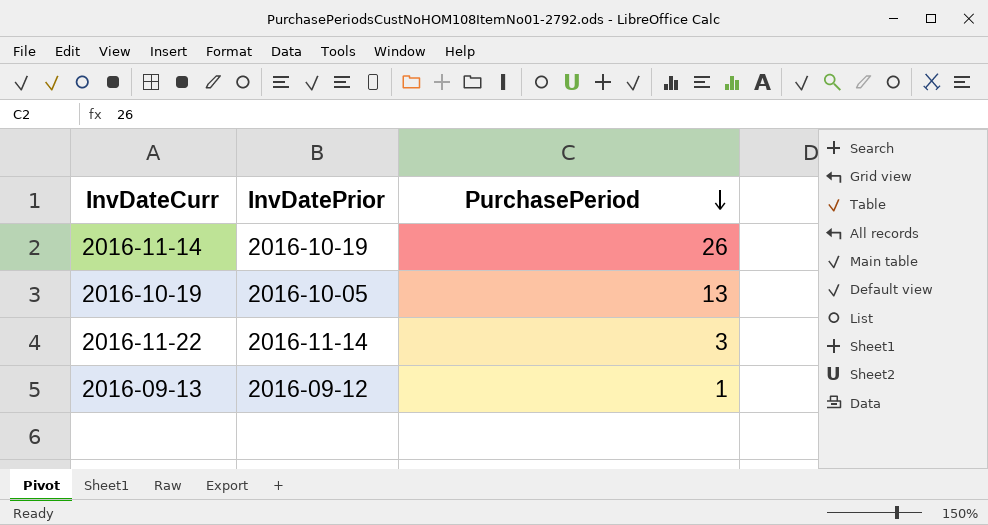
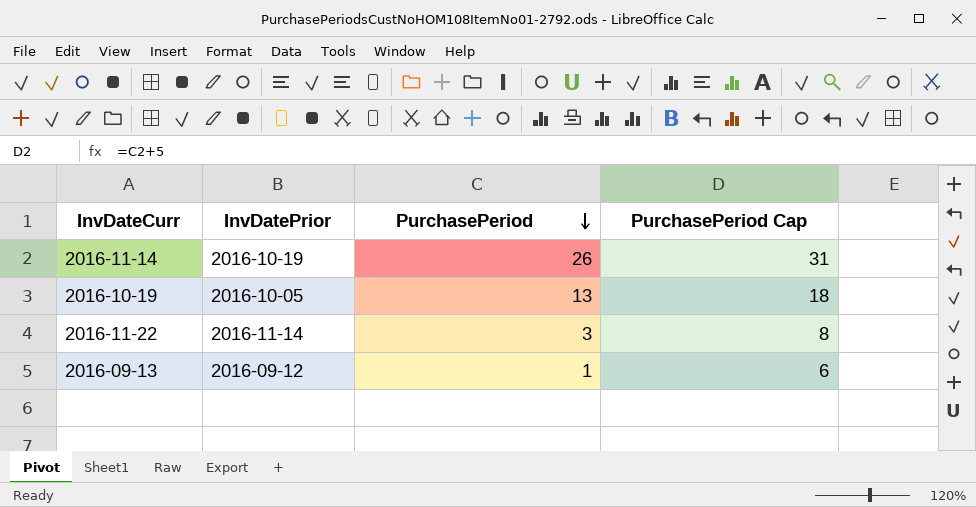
column PurchasePeriod Cap | formula: none -> [PurchasePeriod] + 5

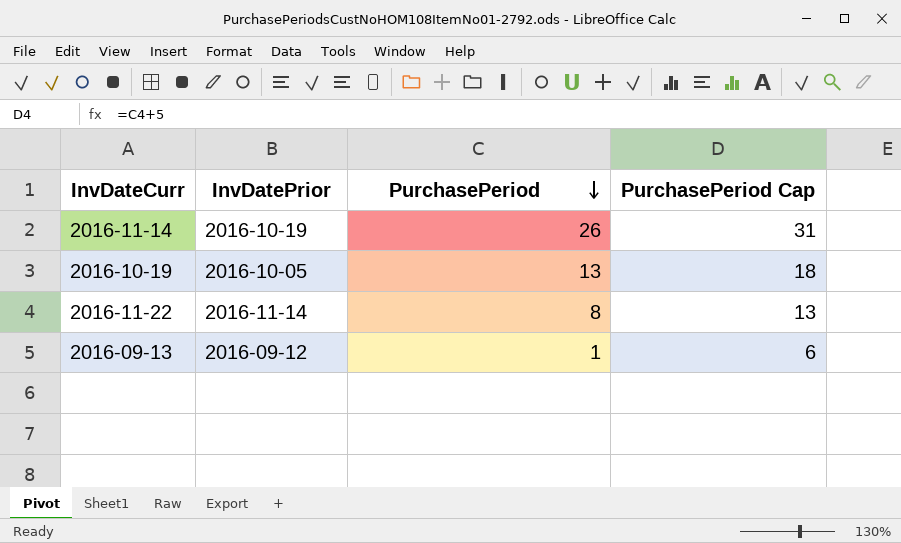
2016-11-22 | PurchasePeriod: 3 -> 8
2016-11-22 | PurchasePeriod Cap: 8 -> 13

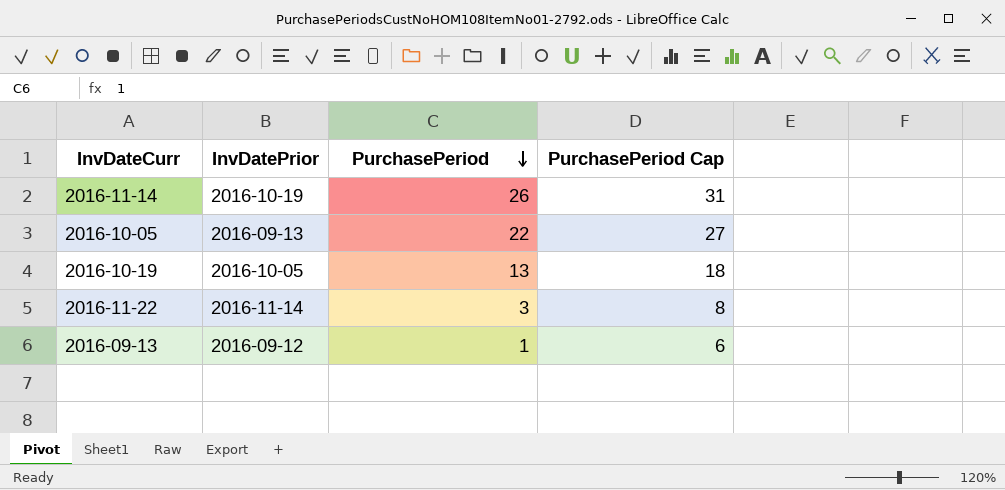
row 2016-10-05: none -> 2016-09-13 | 22 | 27
2016-11-22 | PurchasePeriod: 8 -> 3
2016-11-22 | PurchasePeriod Cap: 13 -> 8

